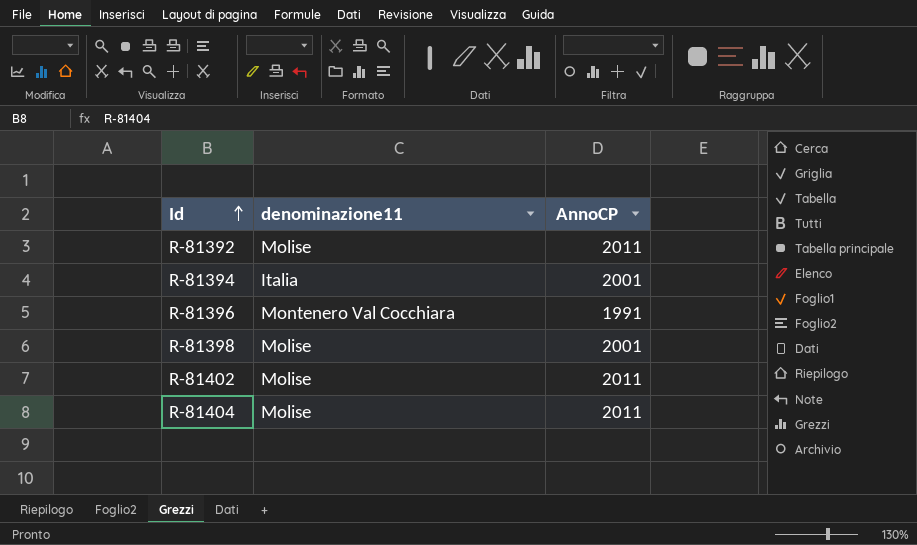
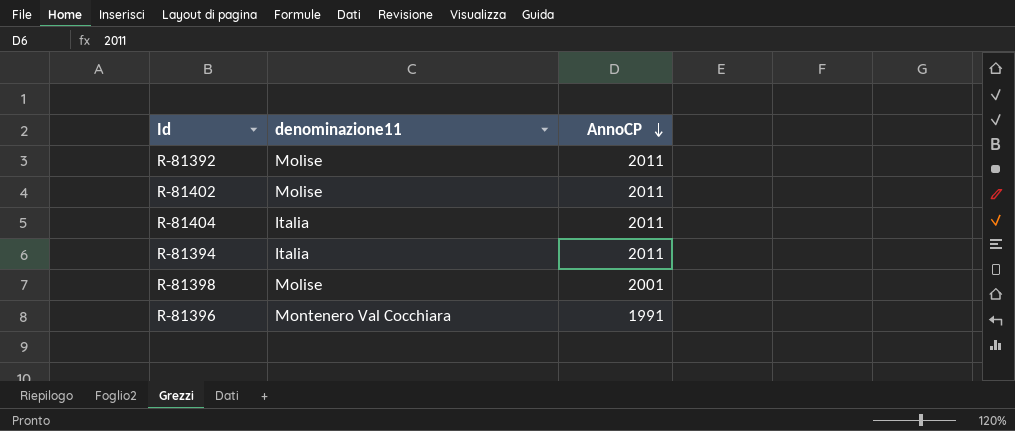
row order: Id ascending -> AnnoCP descending
R-81404 | denominazione11: Molise -> Italia
R-81394 | AnnoCP: 2001 -> 2011

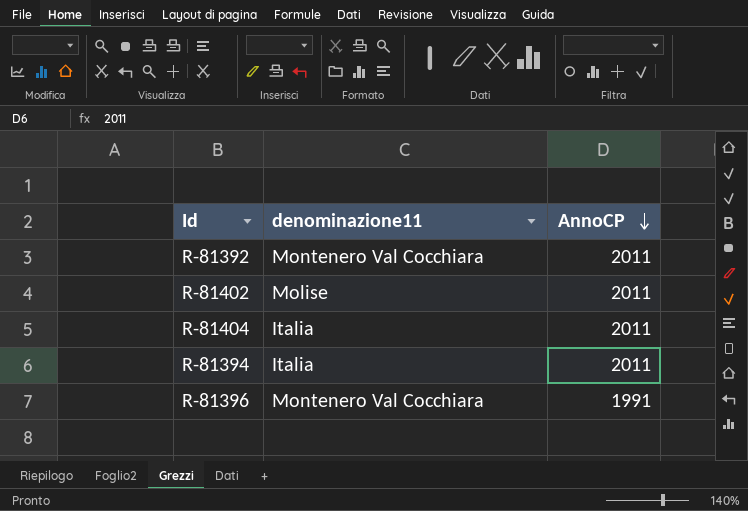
row R-81398: Molise | 2001 -> none
R-81392 | denominazione11: Molise -> Montenero Val Cocchiara

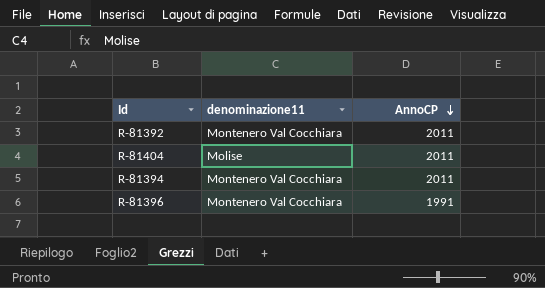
row R-81402: Molise | 2011 -> none
R-81404 | denominazione11: Italia -> Molise
R-81394 | denominazione11: Italia -> Montenero Val Cocchiara

